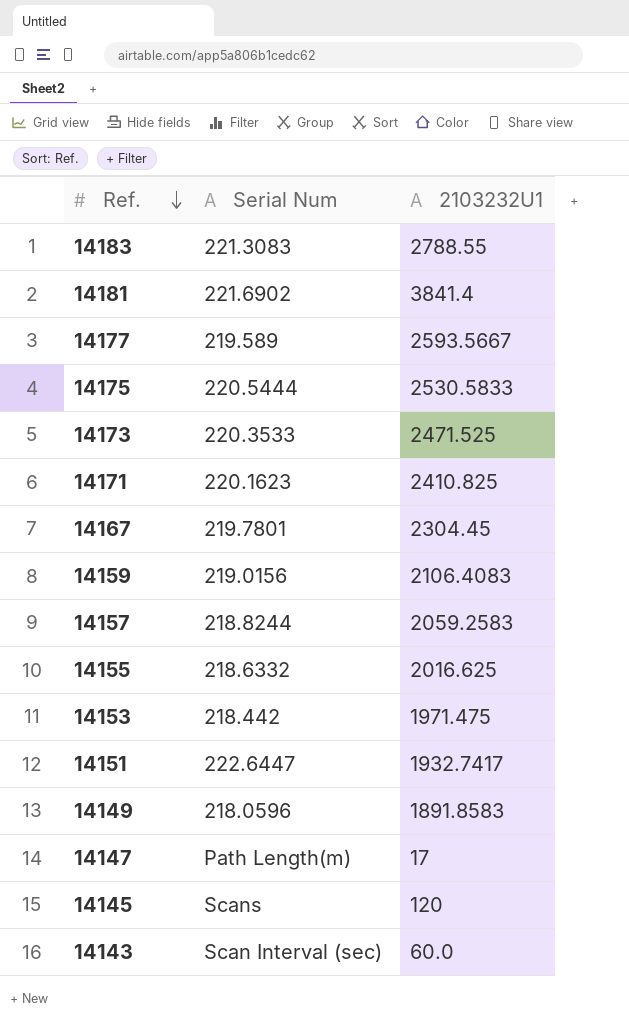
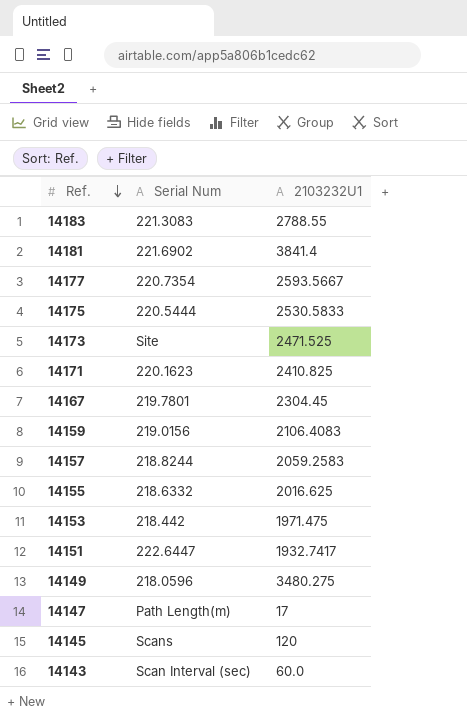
14177 | Serial Num: 219.589 -> 220.7354
14173 | Serial Num: 220.3533 -> Site
14149 | 2103232U1: 1891.8583 -> 3480.275

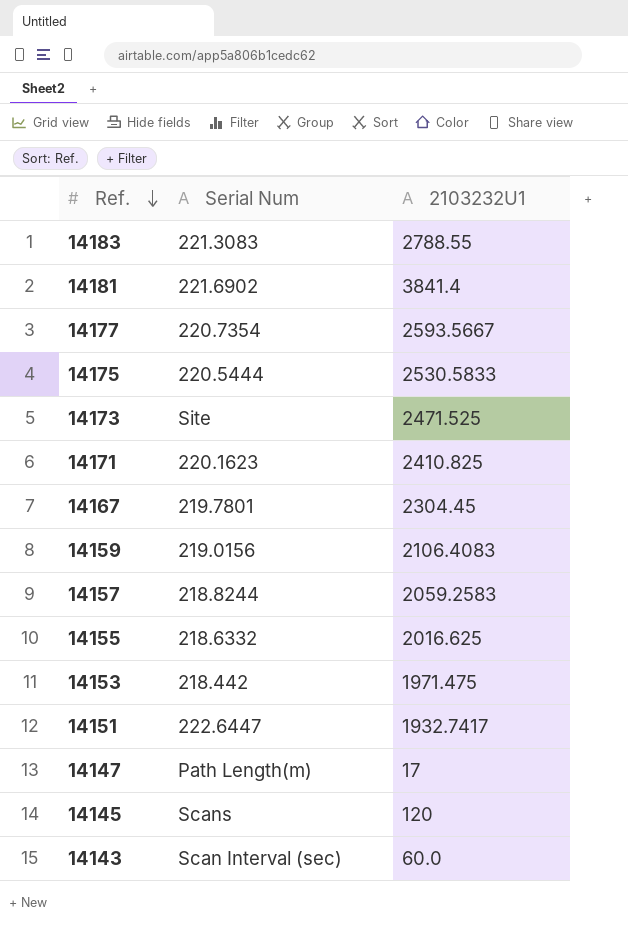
row 14149: 218.0596 | 3480.275 -> none

